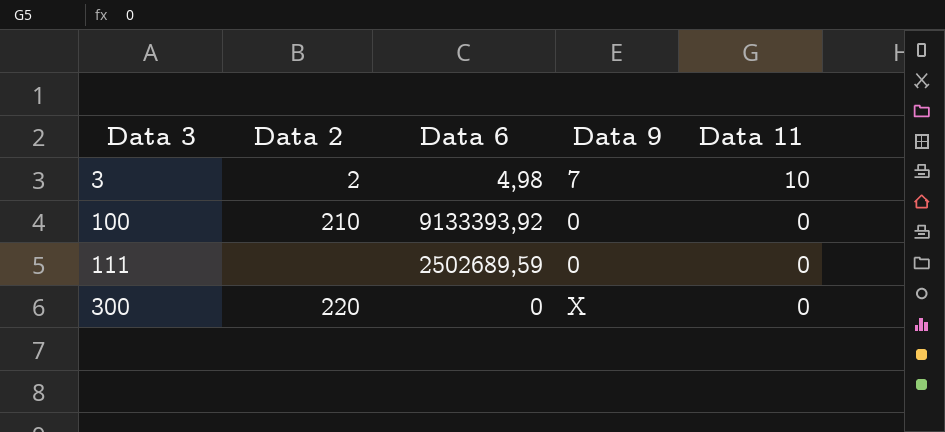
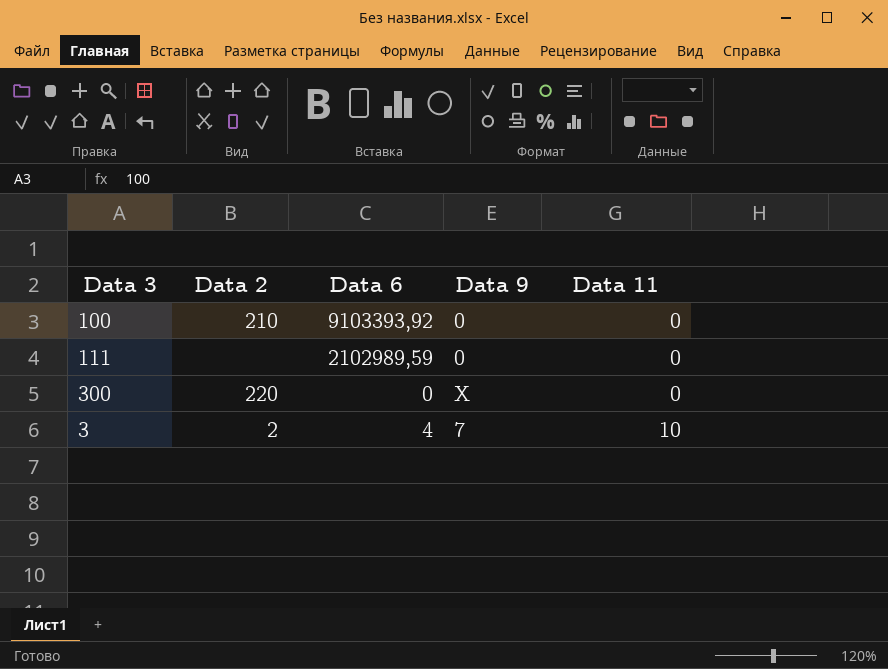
row order: Data 3 ascending -> Data 11 ascending
100 | Data 6: 9133393,92 -> 9103393,92
111 | Data 6: 2502689,59 -> 2102989,59
3 | Data 6: 4,98 -> 4

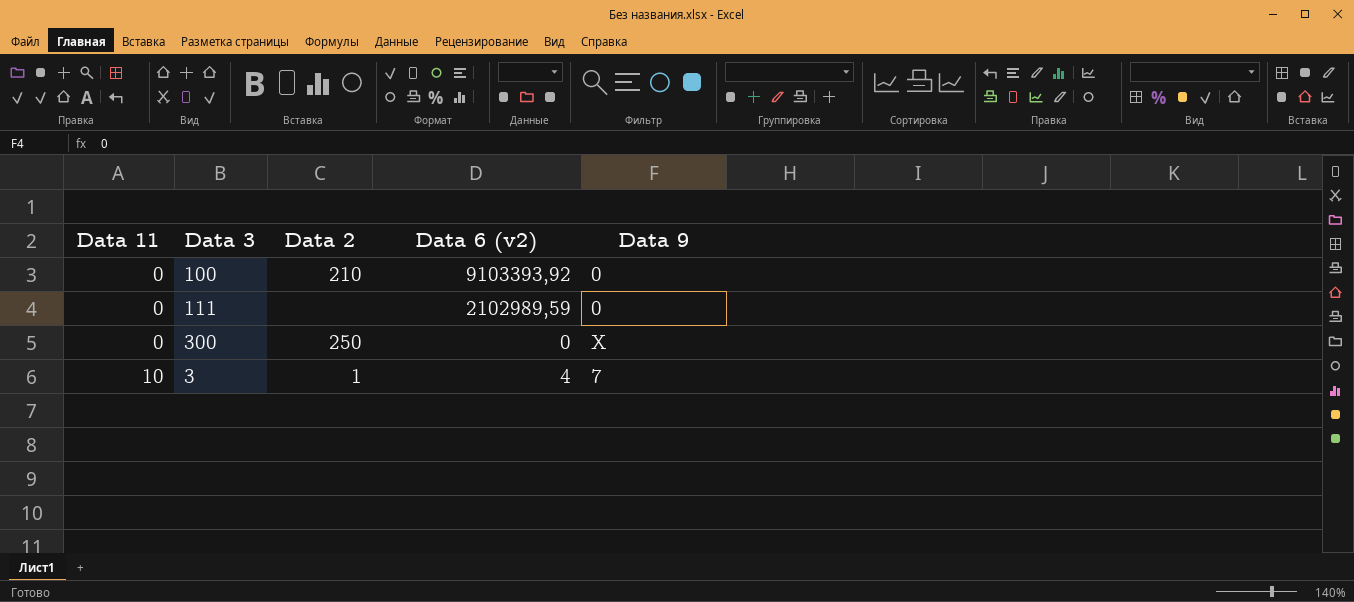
column Data 11 | position: 5 -> 1
column name: Data 6 -> Data 6 (v2)
300 | Data 2: 220 -> 250
3 | Data 2: 2 -> 1

